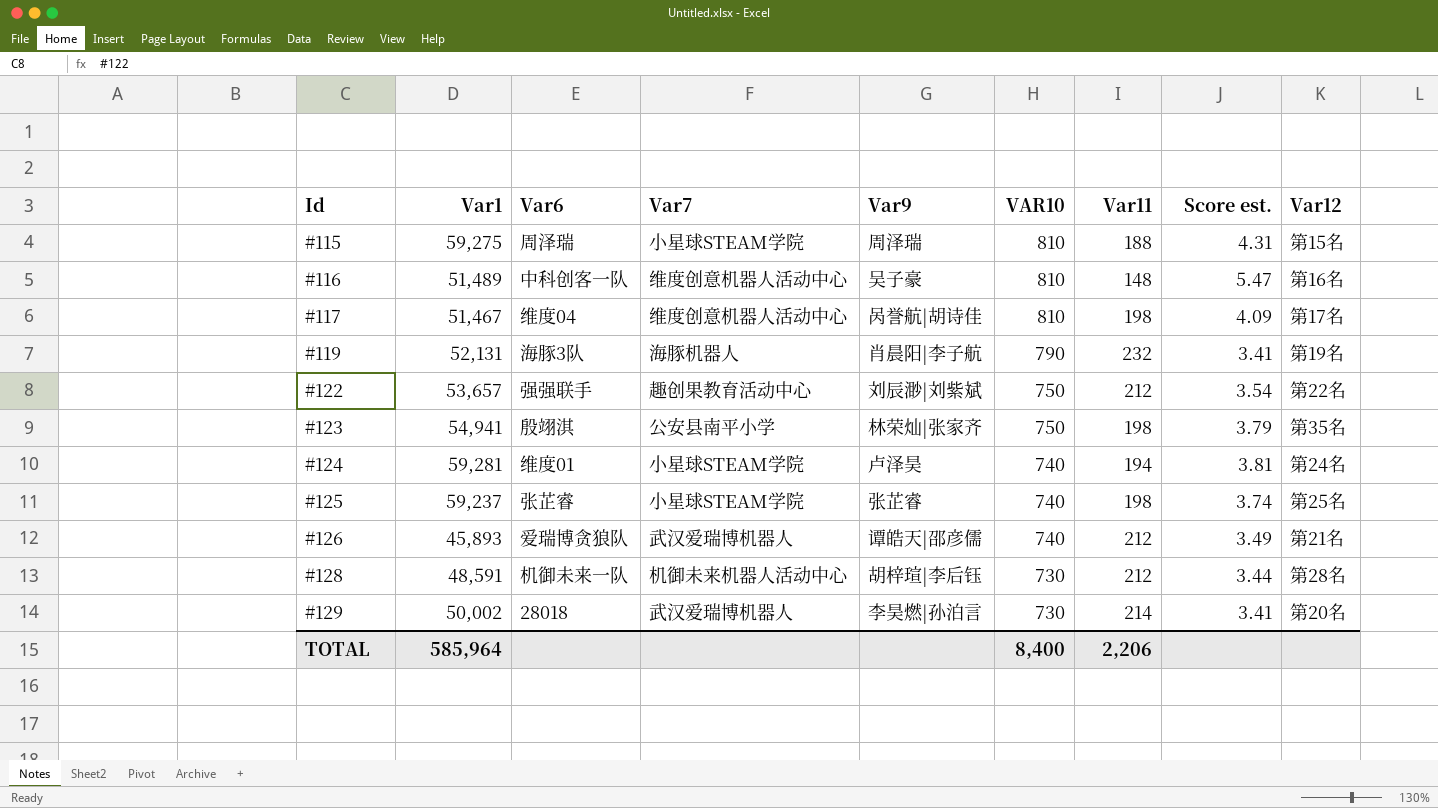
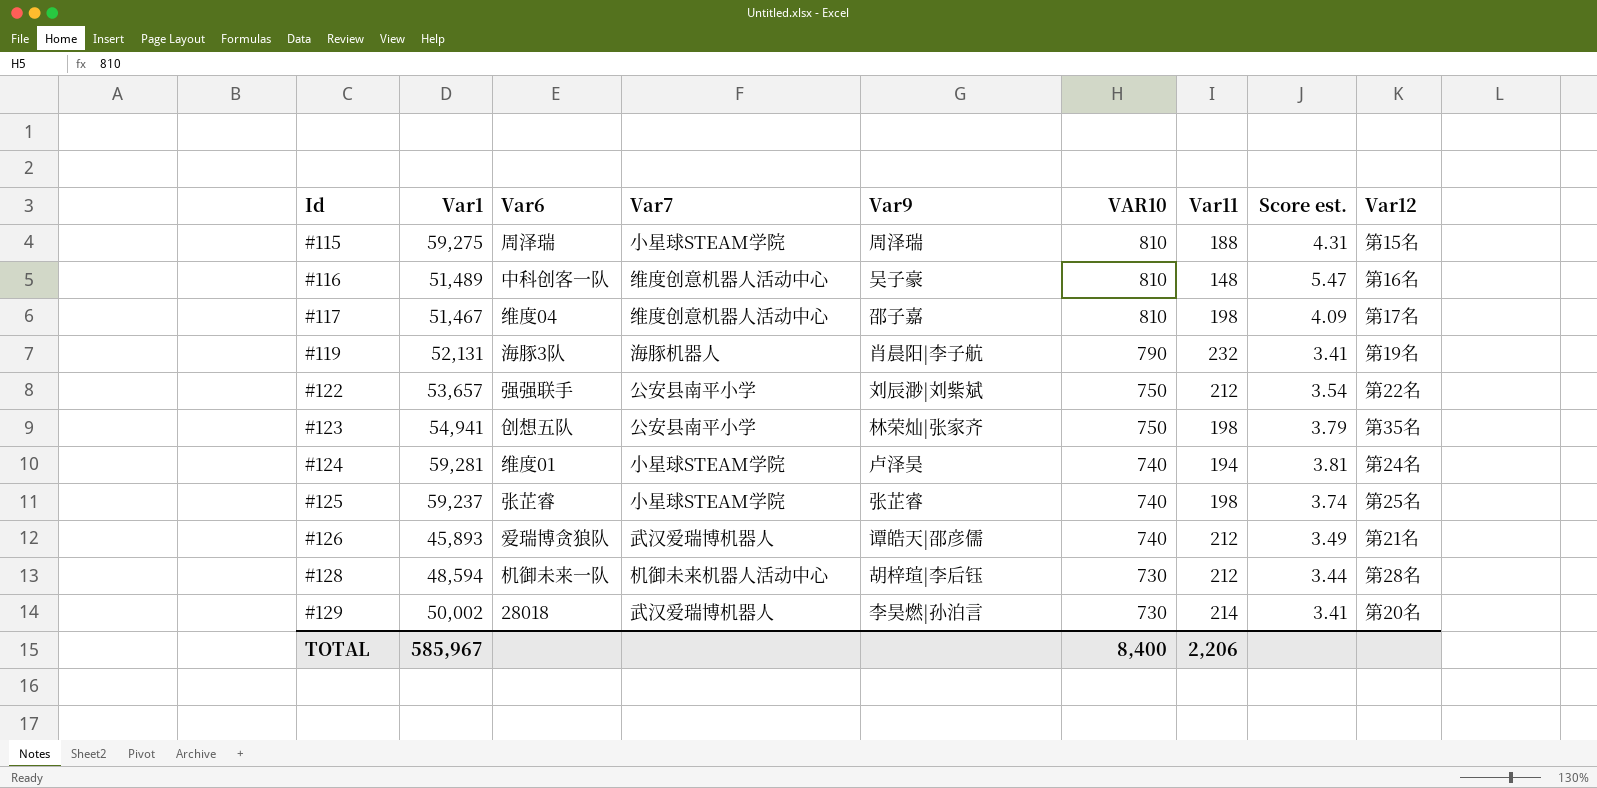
#117 | Var9: 呙誉航|胡诗佳 -> 邵子嘉
#122 | Var7: 趣创果教育活动中心 -> 公安县南平小学
#123 | Var6: 殷翊淇 -> 创想五队
#128 | Var1: 48,591 -> 48,594
TOTAL | Var1: 585,964 -> 585,967

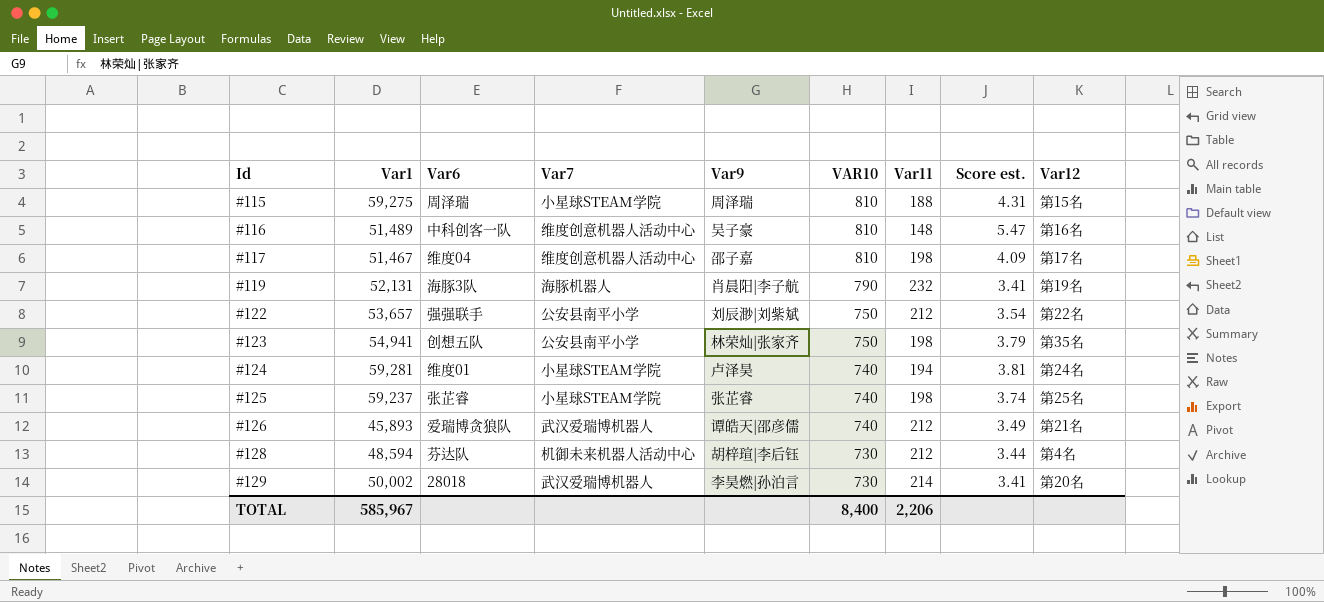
#128 | Var6: 机御未来一队 -> 芬达队
#128 | Var12: 第28名 -> 第4名

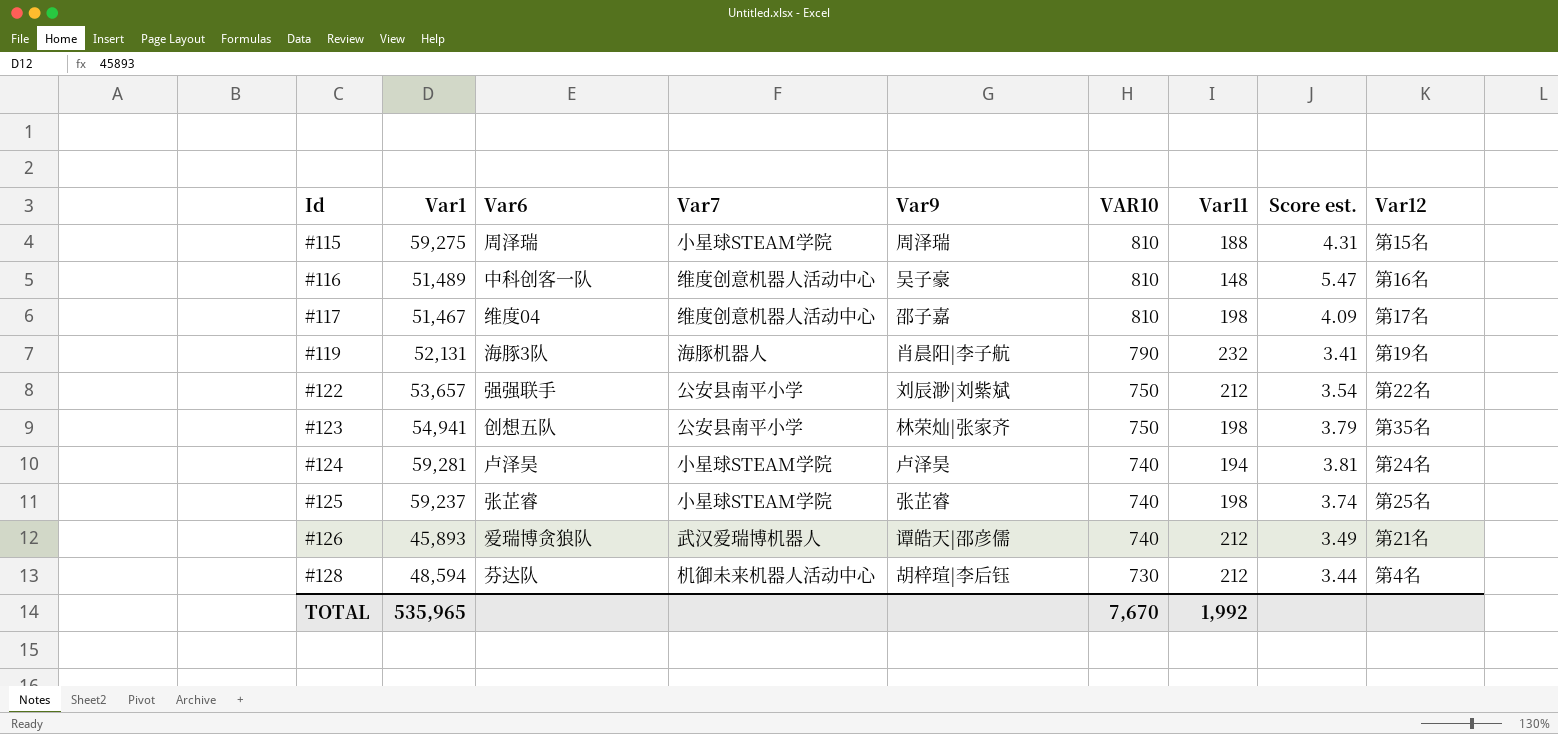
row #129: 50,002 | 28018 | 武汉爱瑞博机器人 | 李昊燃|孙泊言 | 730 | 214 | 3.41 | 第20名 -> none
#124 | Var6: 维度01 -> 卢泽昊
TOTAL | Var1: 585,967 -> 535,965
TOTAL | VAR10: 8,400 -> 7,670
TOTAL | Var11: 2,206 -> 1,992

